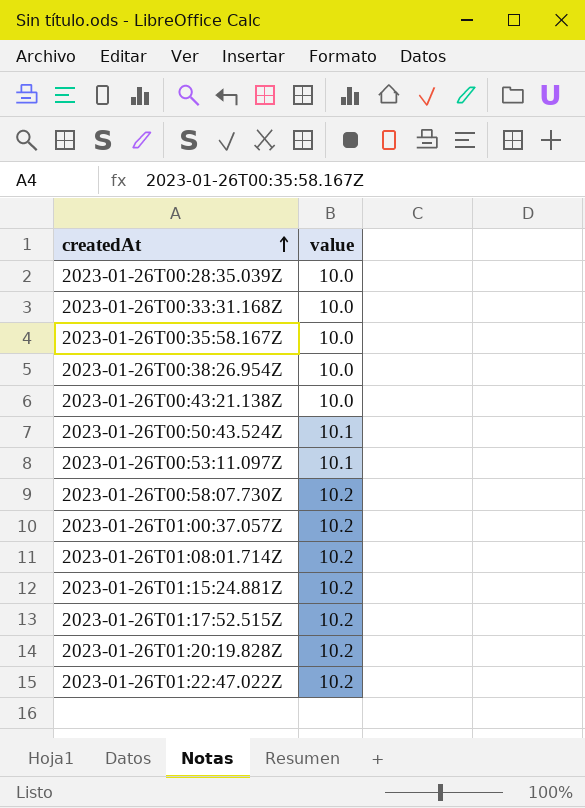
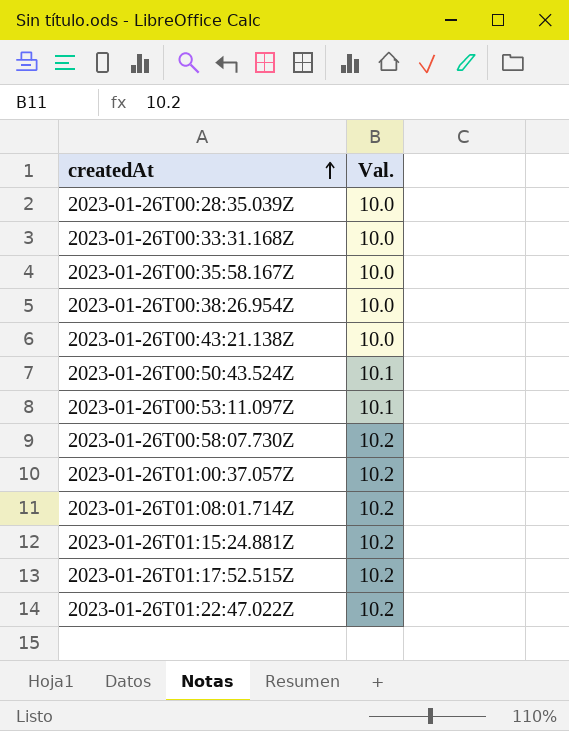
column name: value -> Val.
row 2023-01-26T01:20:19.828Z: 10.2 -> none

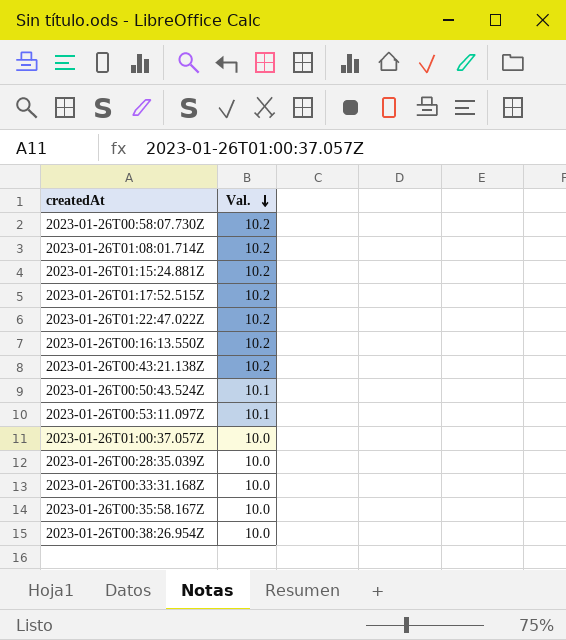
row order: createdAt ascending -> Val. descending
row 2023-01-26T00:16:13.550Z: none -> 10.2
2023-01-26T00:43:21.138Z | Val.: 10.0 -> 10.2
2023-01-26T01:00:37.057Z | Val.: 10.2 -> 10.0

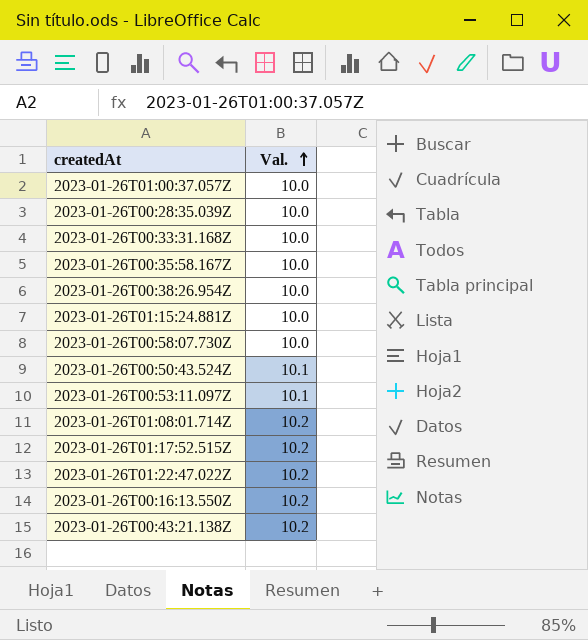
row order: Val. descending -> Val. ascending
2023-01-26T01:15:24.881Z | Val.: 10.2 -> 10.0
2023-01-26T00:58:07.730Z | Val.: 10.2 -> 10.0

